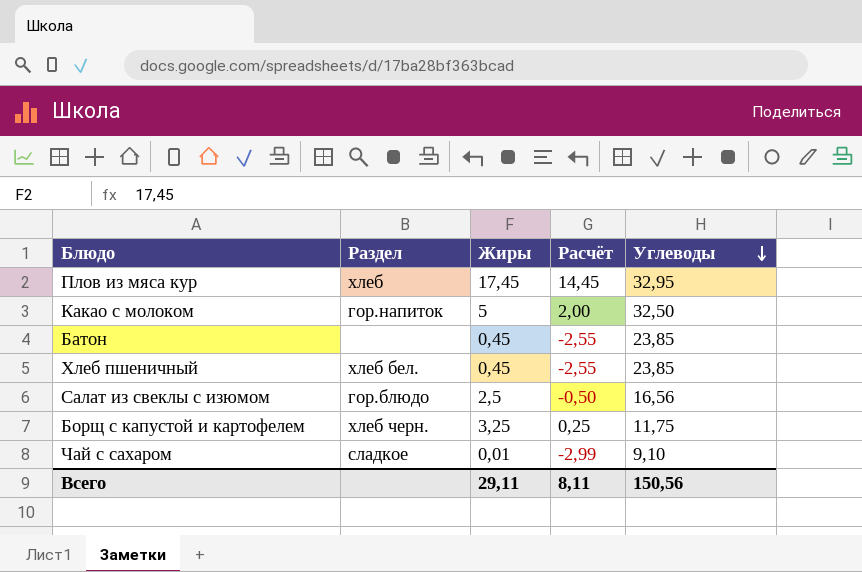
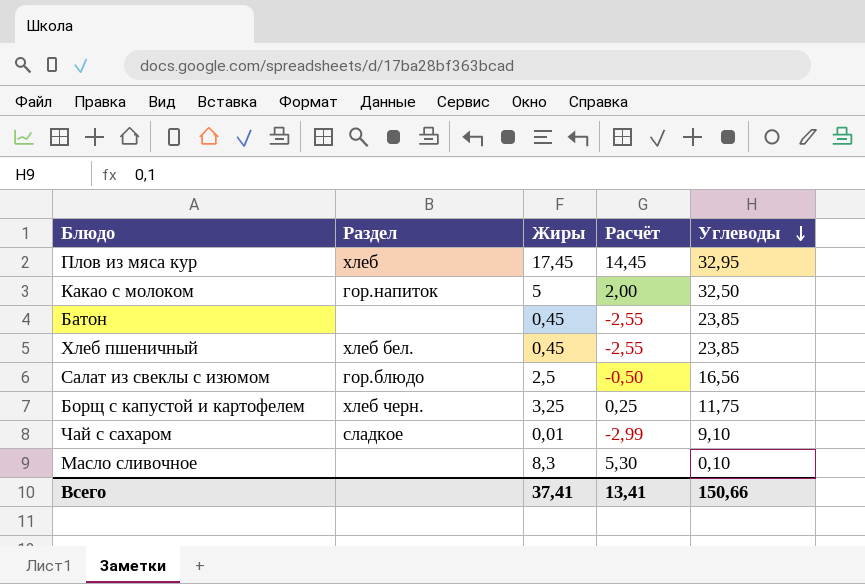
row Масло сливочное: none -> none | 8,3 | 5,30 | 0,10
Всего | Жиры: 29,11 -> 37,41
Всего | Расчёт: 8,11 -> 13,41
Всего | Углеводы: 150,56 -> 150,66

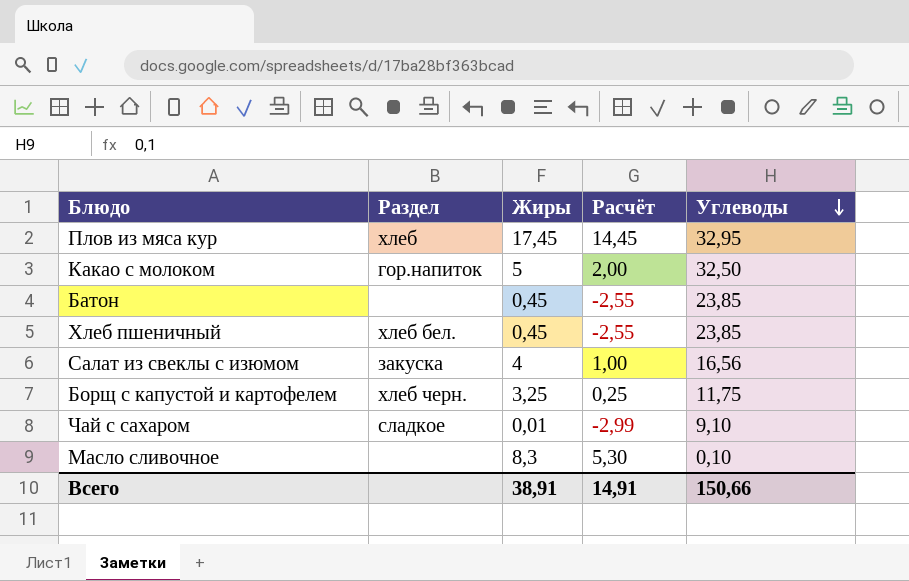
Салат из свеклы с изюмом | Раздел: гор.блюдо -> закуска
Салат из свеклы с изюмом | Жиры: 2,5 -> 4
Салат из свеклы с изюмом | Расчёт: -0,50 -> 1,00
Всего | Жиры: 37,41 -> 38,91
Всего | Расчёт: 13,41 -> 14,91

